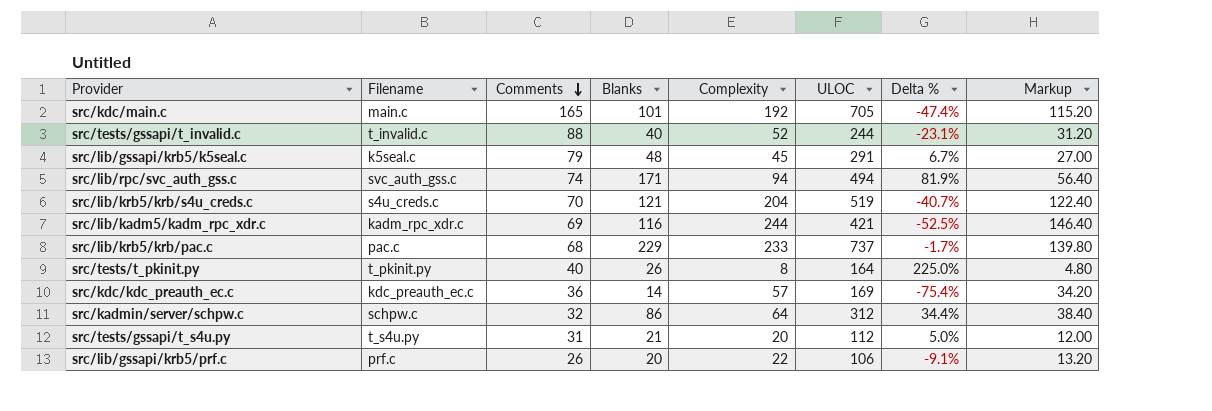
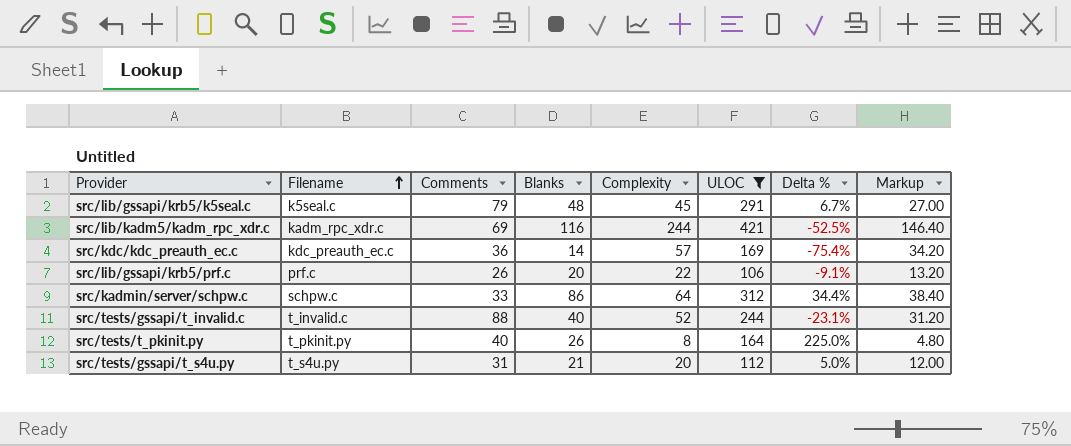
filter: none -> ULOC <= 421
row order: Comments descending -> Filename ascending
src/kadmin/server/schpw.c | Comments: 32 -> 33

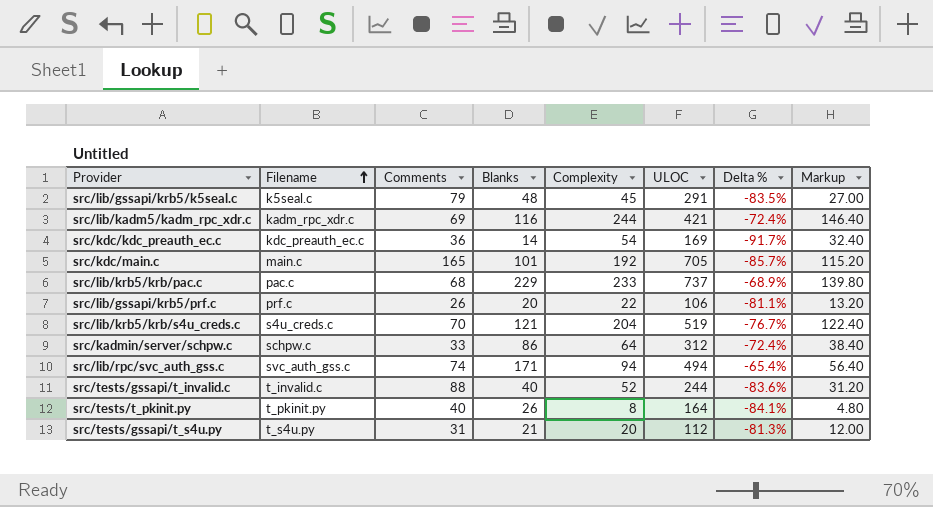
filter: ULOC <= 421 -> none
column Delta % | formula: ([Blanks] - [Complexity]) / [Complexity] -> ([Blanks] - [ULOC]) / [ULOC]
src/kdc/kdc_preauth_ec.c | Complexity: 57 -> 54
src/kdc/kdc_preauth_ec.c | Markup: 34.20 -> 32.40

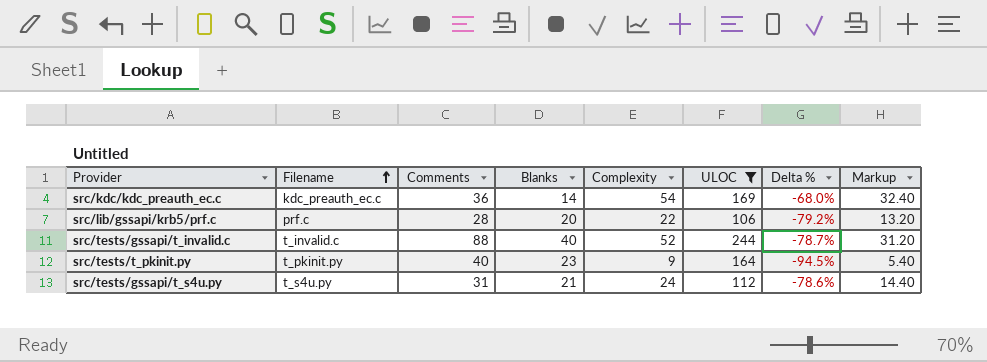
filter: none -> ULOC <= 244
column Delta % | formula: ([Blanks] - [ULOC]) / [ULOC] -> ([Complexity] - [ULOC]) / [ULOC]
src/lib/gssapi/krb5/prf.c | Comments: 26 -> 28
src/tests/t_pkinit.py | Blanks: 26 -> 23
src/tests/t_pkinit.py | Complexity: 8 -> 9
src/tests/t_pkinit.py | Markup: 4.80 -> 5.40
src/tests/gssapi/t_s4u.py | Complexity: 20 -> 24
src/tests/gssapi/t_s4u.py | Markup: 12.00 -> 14.40

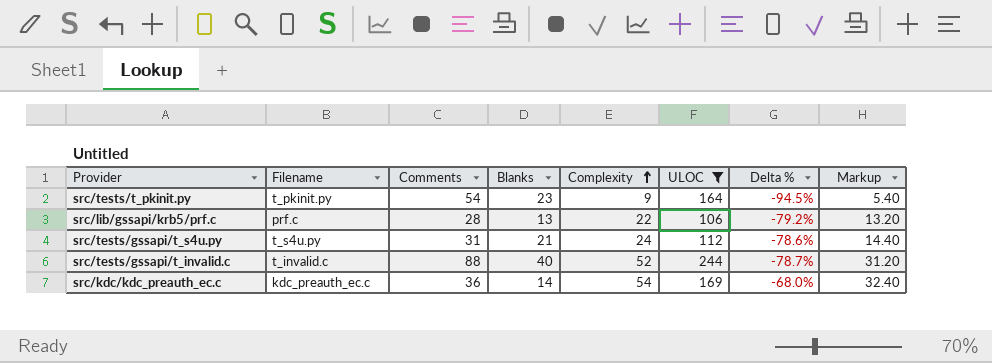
row order: Filename ascending -> Complexity ascending
src/tests/t_pkinit.py | Comments: 40 -> 54
src/lib/gssapi/krb5/prf.c | Blanks: 20 -> 13

